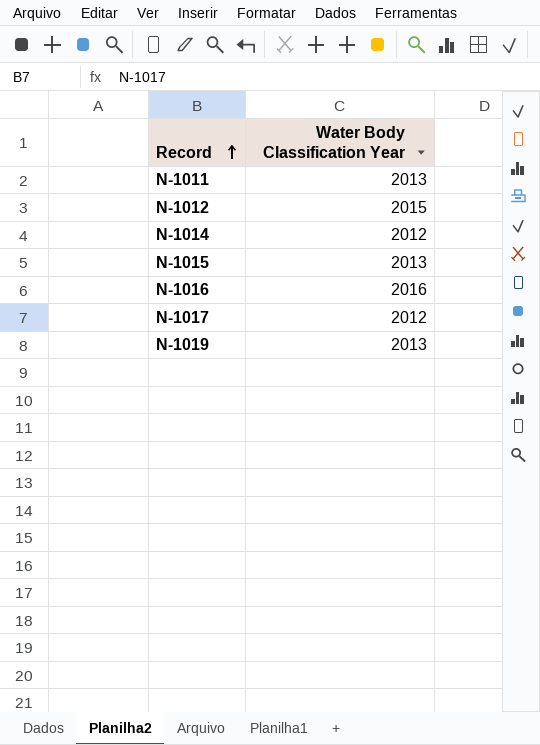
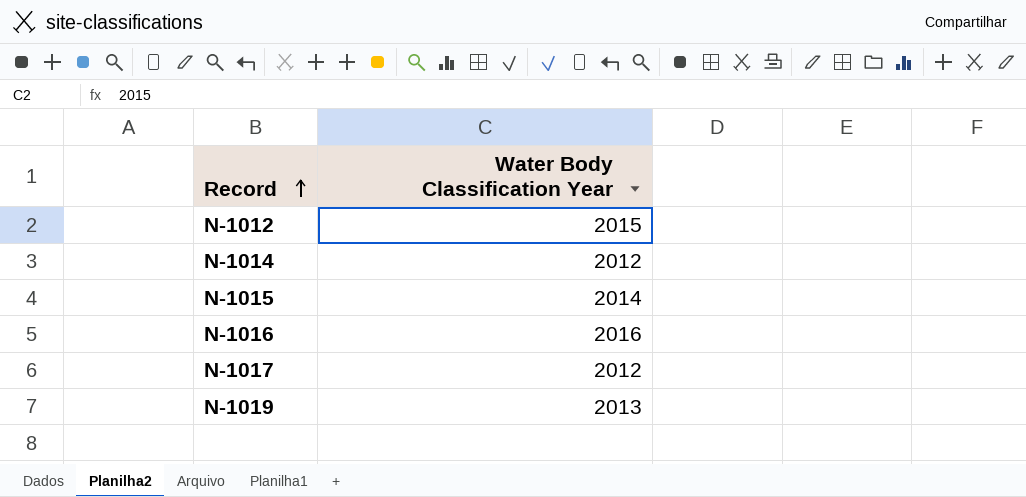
row N-1011: 2013 -> none
N-1015 | Water Body Classification Year: 2013 -> 2014

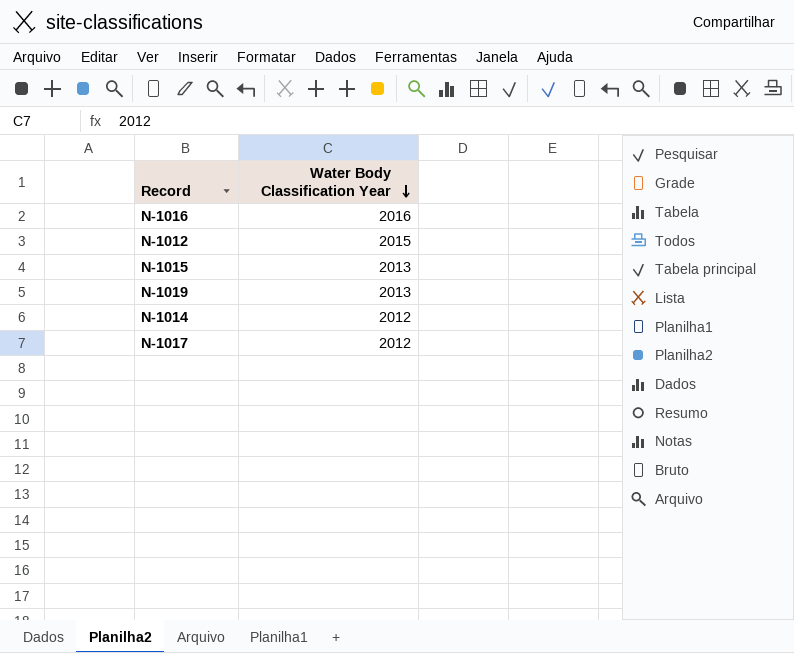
row order: Record ascending -> Water Body Classification Year descending
N-1015 | Water Body Classification Year: 2014 -> 2013

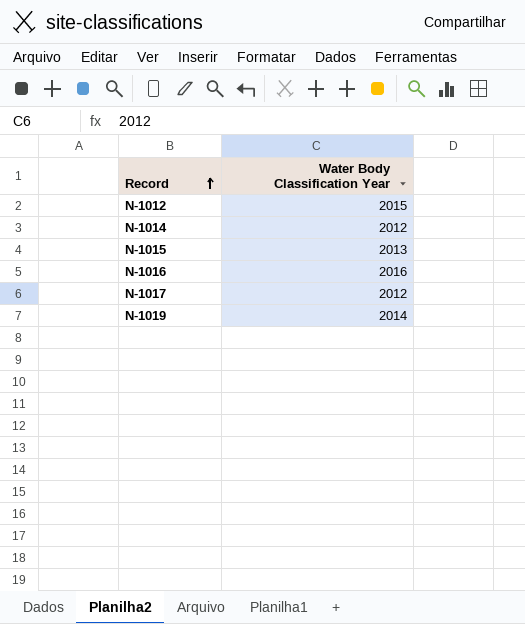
row order: Water Body Classification Year descending -> Record ascending
N-1019 | Water Body Classification Year: 2013 -> 2014

